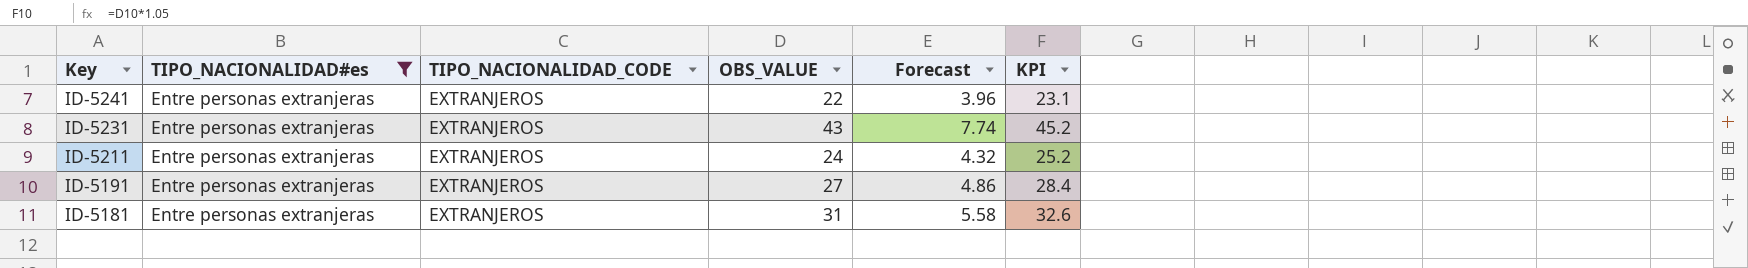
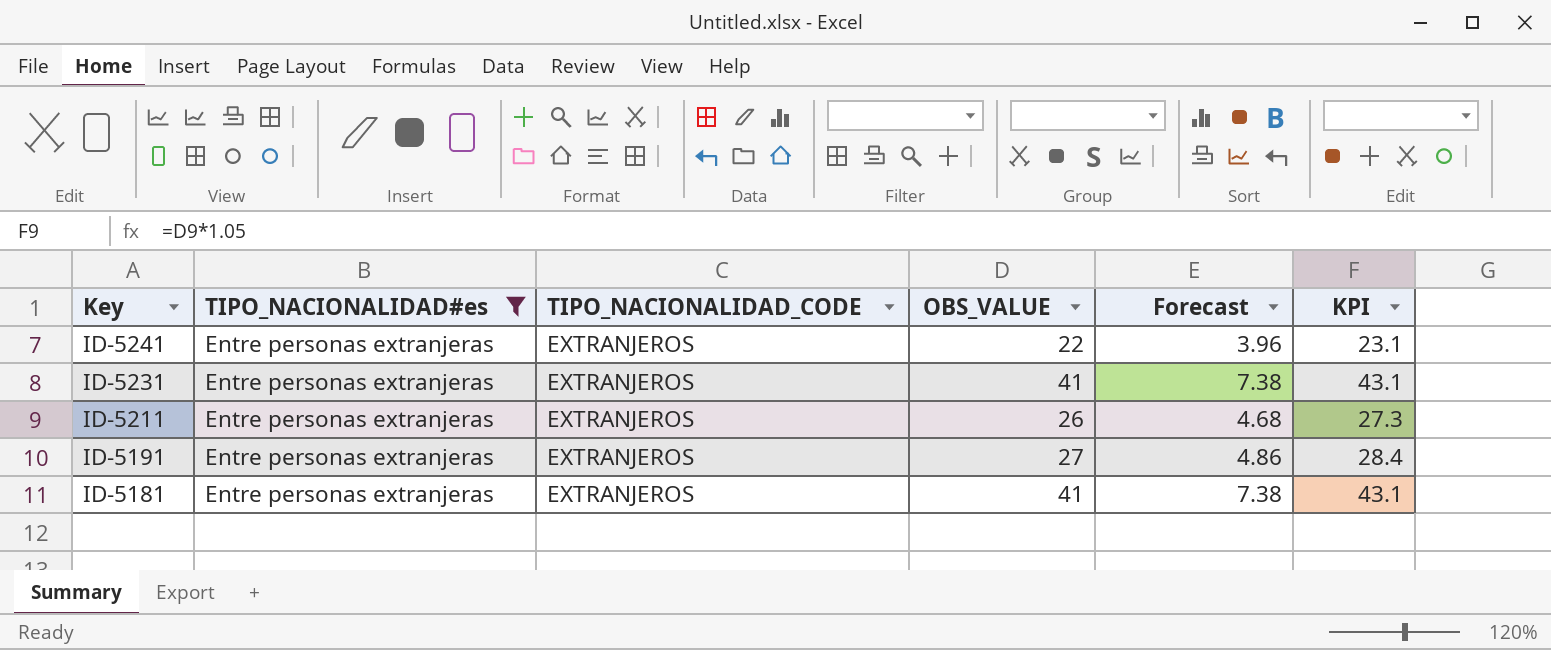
ID-5231 | OBS_VALUE: 43 -> 41
ID-5231 | Forecast: 7.74 -> 7.38
ID-5231 | KPI: 45.2 -> 43.1
ID-5211 | OBS_VALUE: 24 -> 26
ID-5211 | Forecast: 4.32 -> 4.68
ID-5211 | KPI: 25.2 -> 27.3
ID-5181 | OBS_VALUE: 31 -> 41
ID-5181 | Forecast: 5.58 -> 7.38
ID-5181 | KPI: 32.6 -> 43.1

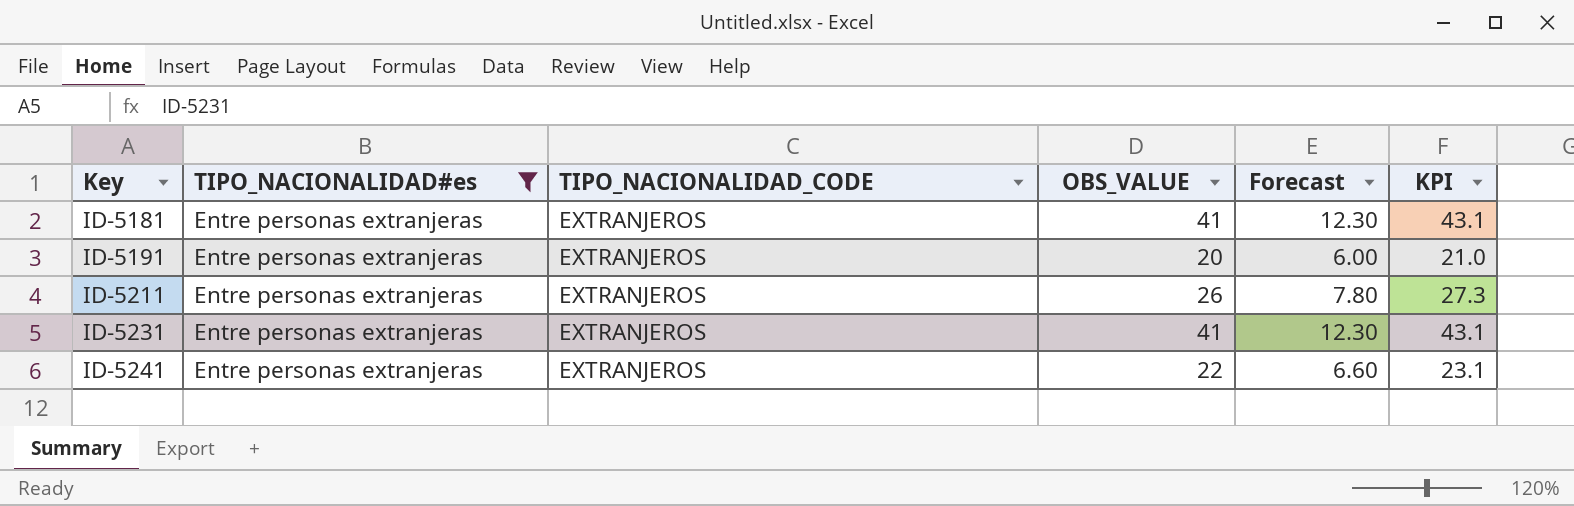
row order: Key descending -> Key ascending
column Forecast | formula: [OBS_VALUE] * 0.18 -> [OBS_VALUE] * 0.3
ID-5191 | OBS_VALUE: 27 -> 20
ID-5191 | KPI: 28.4 -> 21.0

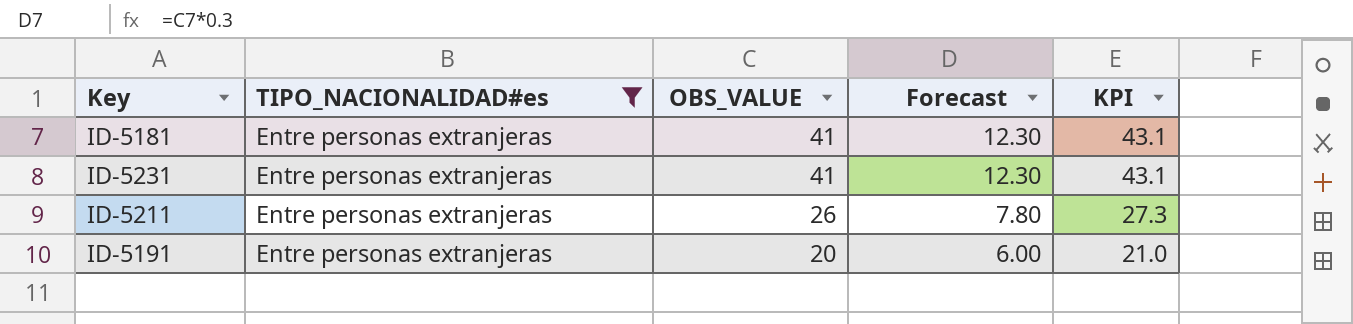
row order: Key ascending -> OBS_VALUE descending
column TIPO_NACIONALIDAD_CODE | position: 3 -> none
row ID-5241: Entre personas extranjeras | EXTRANJEROS | 22 | 6.60 | 23.1 -> none

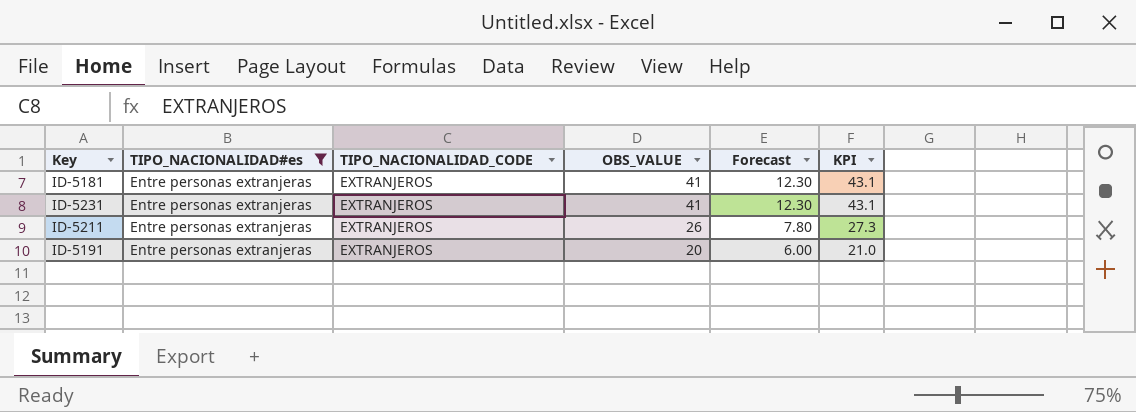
column TIPO_NACIONALIDAD_CODE | position: none -> 3

